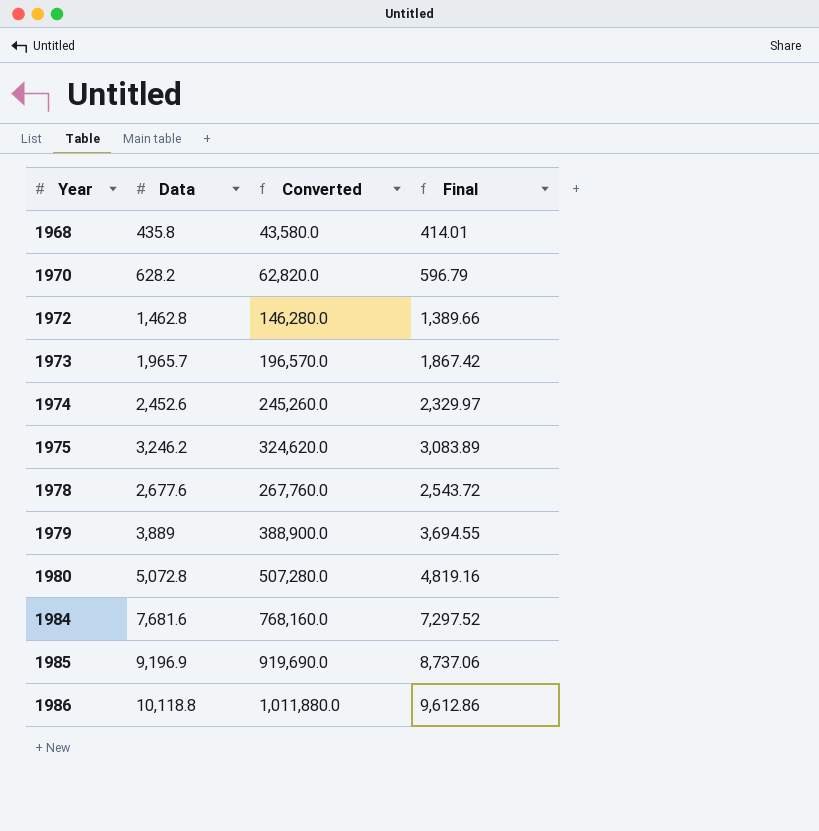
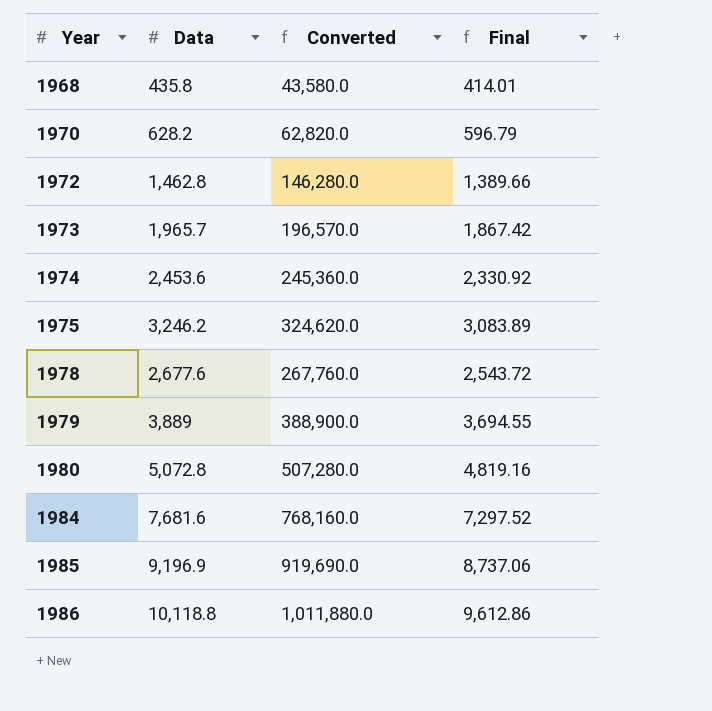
1974 | Data: 2,452.6 -> 2,453.6
1974 | Converted: 245,260.0 -> 245,360.0
1974 | Final: 2,329.97 -> 2,330.92

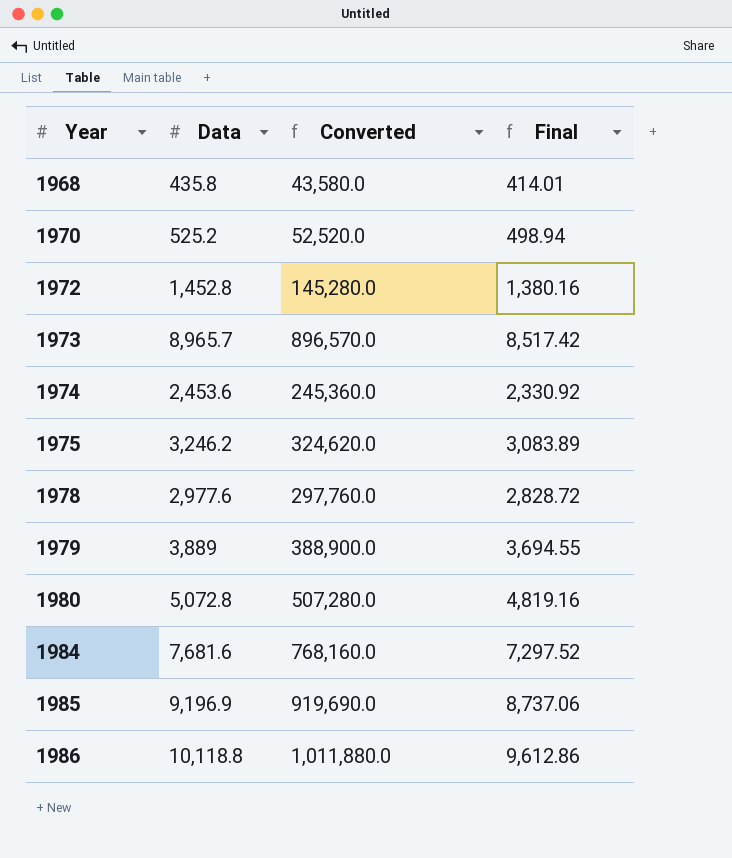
1970 | Data: 628.2 -> 525.2
1970 | Converted: 62,820.0 -> 52,520.0
1970 | Final: 596.79 -> 498.94
1972 | Data: 1,462.8 -> 1,452.8
1972 | Converted: 146,280.0 -> 145,280.0
1972 | Final: 1,389.66 -> 1,380.16
1973 | Data: 1,965.7 -> 8,965.7
1973 | Converted: 196,570.0 -> 896,570.0
1973 | Final: 1,867.42 -> 8,517.42
1978 | Data: 2,677.6 -> 2,977.6
1978 | Converted: 267,760.0 -> 297,760.0
1978 | Final: 2,543.72 -> 2,828.72

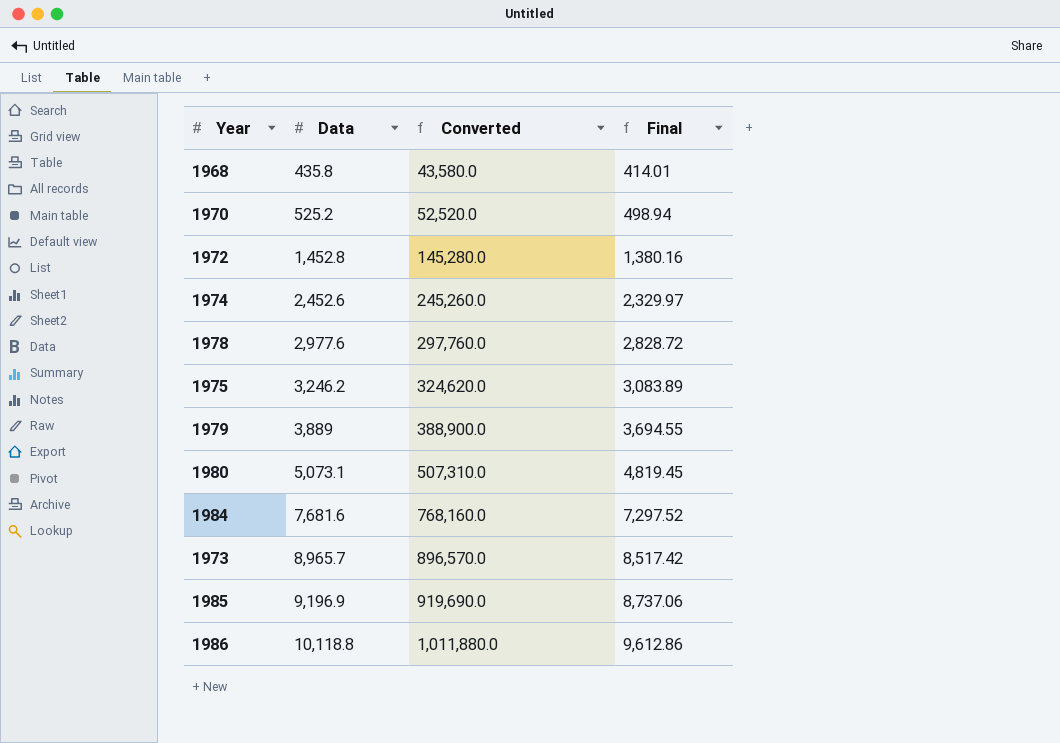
row order: Year ascending -> Data ascending
1974 | Data: 2,453.6 -> 2,452.6
1974 | Converted: 245,360.0 -> 245,260.0
1974 | Final: 2,330.92 -> 2,329.97
1980 | Data: 5,072.8 -> 5,073.1
1980 | Converted: 507,280.0 -> 507,310.0
1980 | Final: 4,819.16 -> 4,819.45

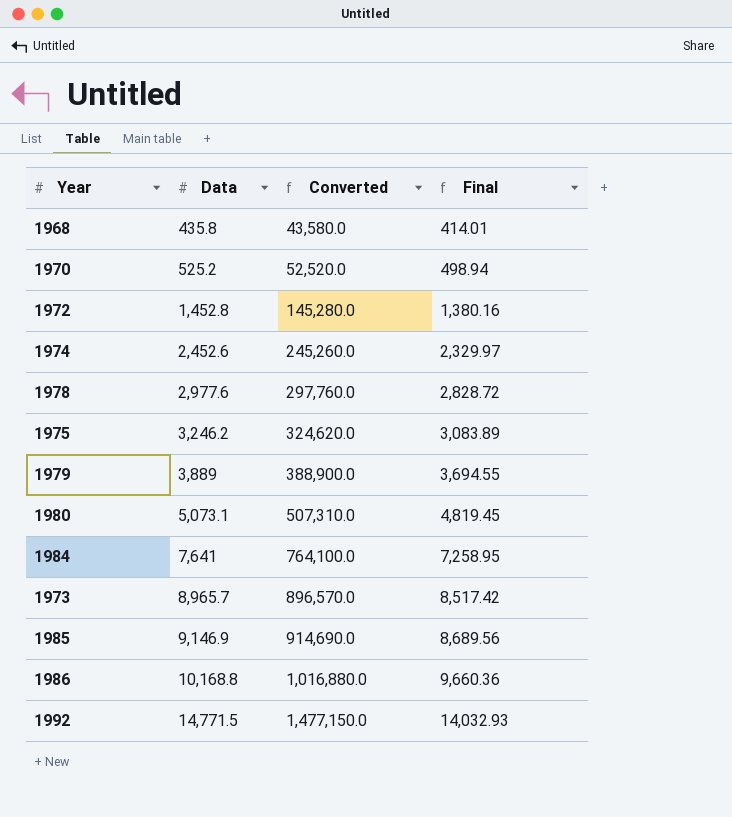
1984 | Data: 7,681.6 -> 7,641
1984 | Converted: 768,160.0 -> 764,100.0
1984 | Final: 7,297.52 -> 7,258.95
1985 | Data: 9,196.9 -> 9,146.9
1985 | Converted: 919,690.0 -> 914,690.0
1985 | Final: 8,737.06 -> 8,689.56
1986 | Data: 10,118.8 -> 10,168.8
1986 | Converted: 1,011,880.0 -> 1,016,880.0
1986 | Final: 9,612.86 -> 9,660.36
row 1992: none -> 14,771.5 | 1,477,150.0 | 14,032.93

